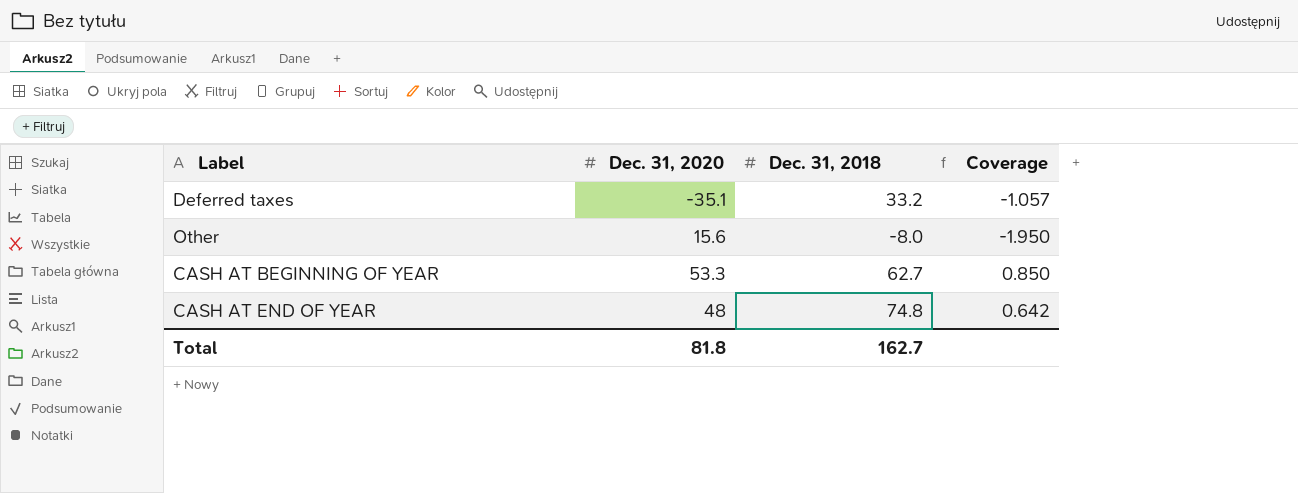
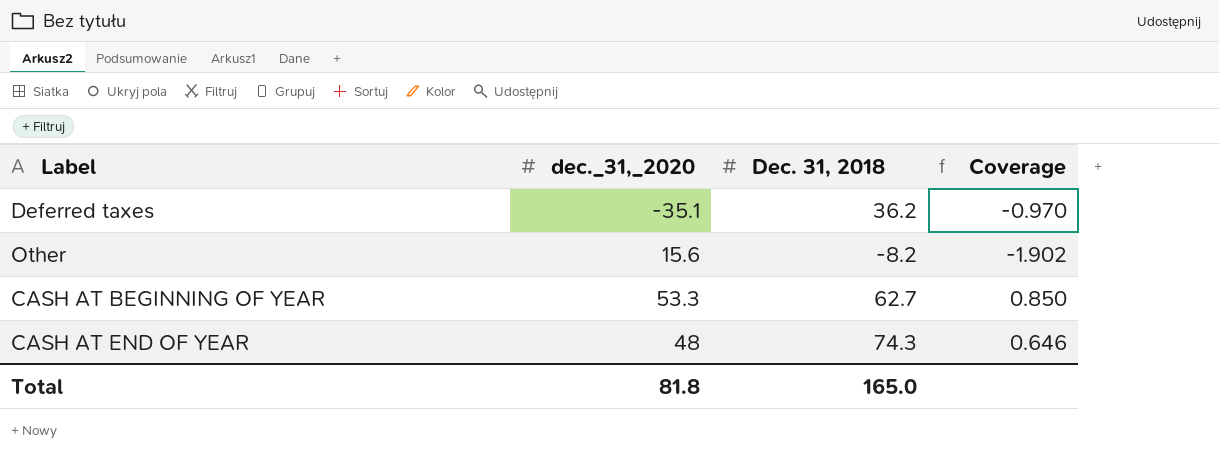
column name: Dec. 31, 2020 -> dec._31,_2020
Deferred taxes | Dec. 31, 2018: 33.2 -> 36.2
Deferred taxes | Coverage: -1.057 -> -0.970
Other | Dec. 31, 2018: -8.0 -> -8.2
Other | Coverage: -1.950 -> -1.902
CASH AT END OF YEAR | Dec. 31, 2018: 74.8 -> 74.3
CASH AT END OF YEAR | Coverage: 0.642 -> 0.646
Total | Dec. 31, 2018: 162.7 -> 165.0

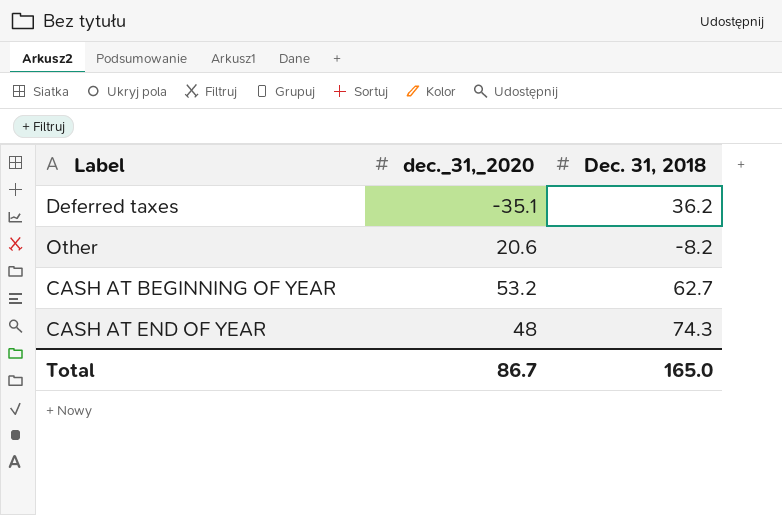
column Coverage | formula: [dec._31,_2020] / [Dec. 31, 2018] -> none
Other | dec._31,_2020: 15.6 -> 20.6
CASH AT BEGINNING OF YEAR | dec._31,_2020: 53.3 -> 53.2
Total | dec._31,_2020: 81.8 -> 86.7

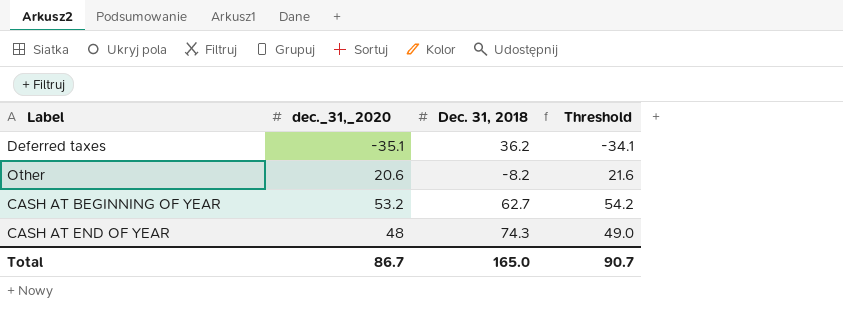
column Threshold | formula: none -> [dec._31,_2020] + 1

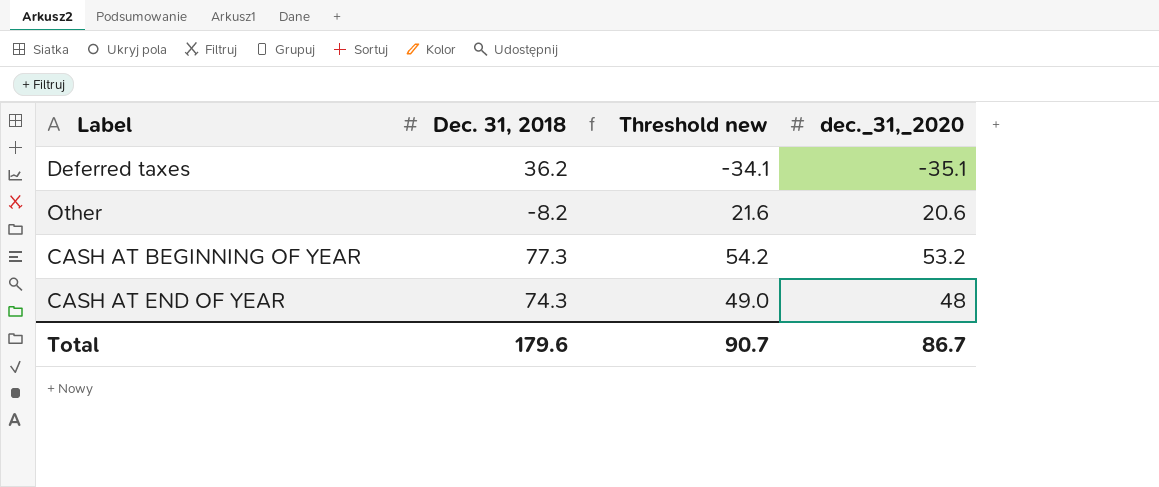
column name: Threshold -> Threshold new
column dec._31,_2020 | position: 2 -> 4
CASH AT BEGINNING OF YEAR | Dec. 31, 2018: 62.7 -> 77.3
Total | Dec. 31, 2018: 165.0 -> 179.6

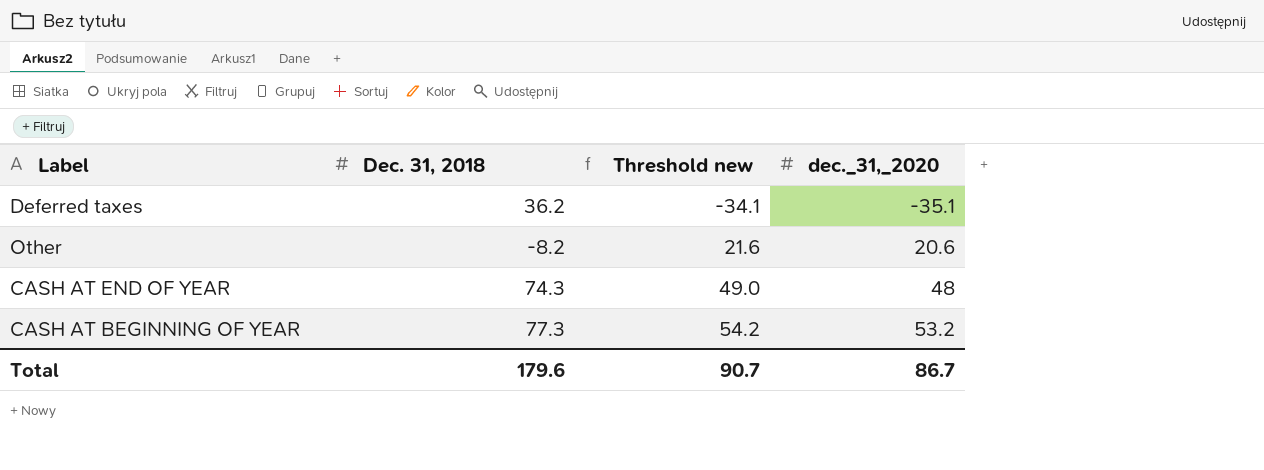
row order: none -> Threshold new ascending

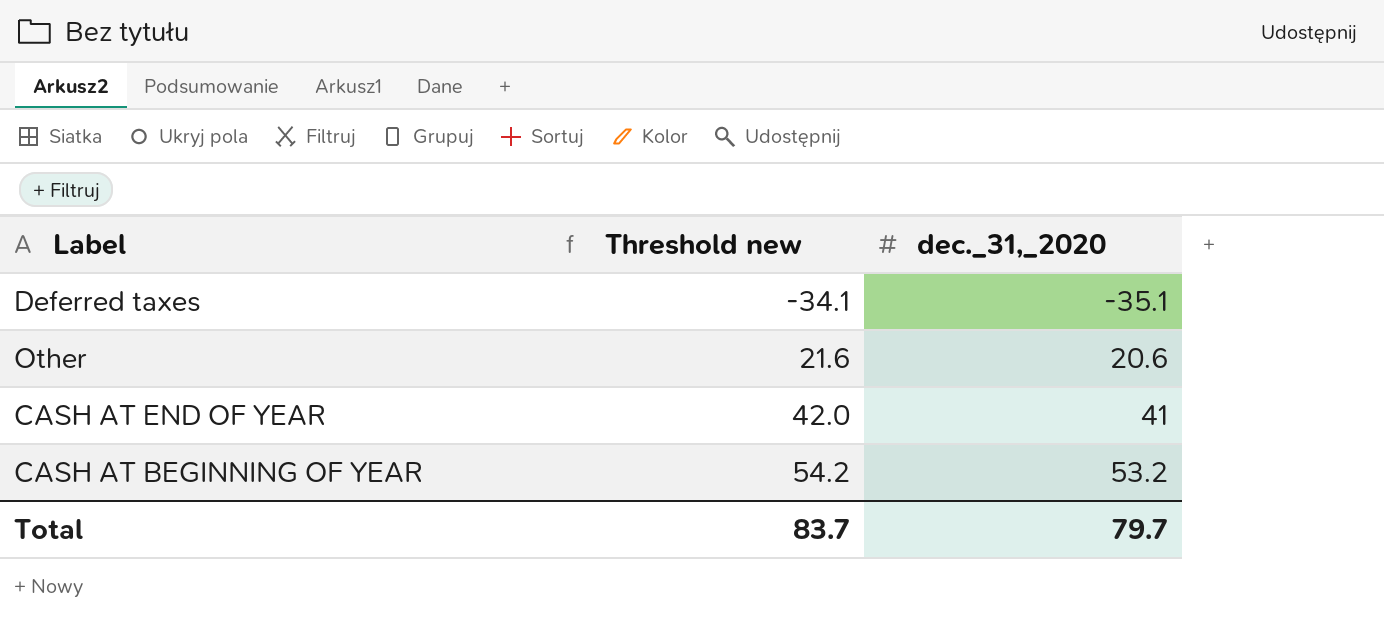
column Dec. 31, 2018 | position: 2 -> none
CASH AT END OF YEAR | Threshold new: 49.0 -> 42.0
CASH AT END OF YEAR | dec._31,_2020: 48 -> 41
Total | Threshold new: 90.7 -> 83.7
Total | dec._31,_2020: 86.7 -> 79.7

